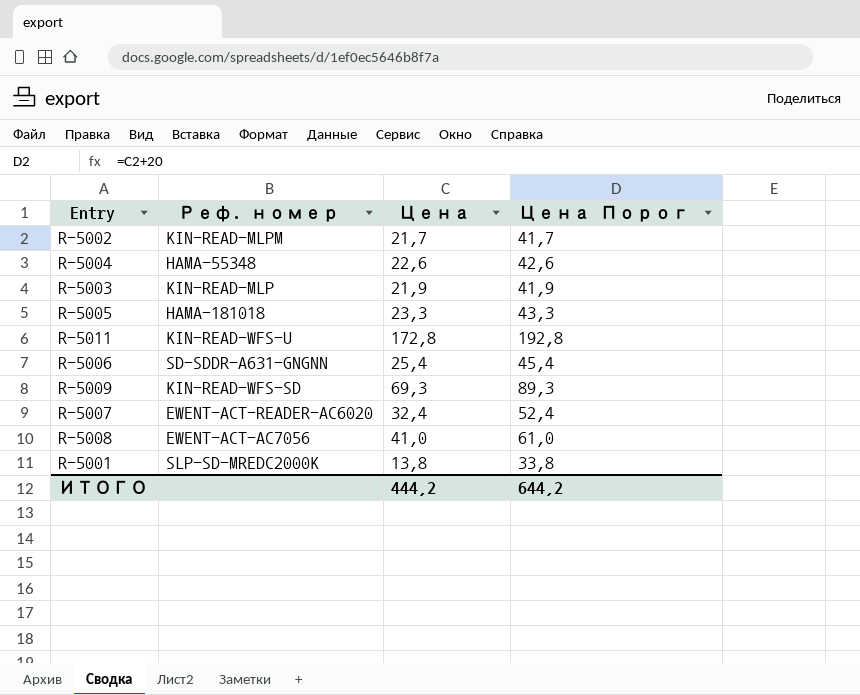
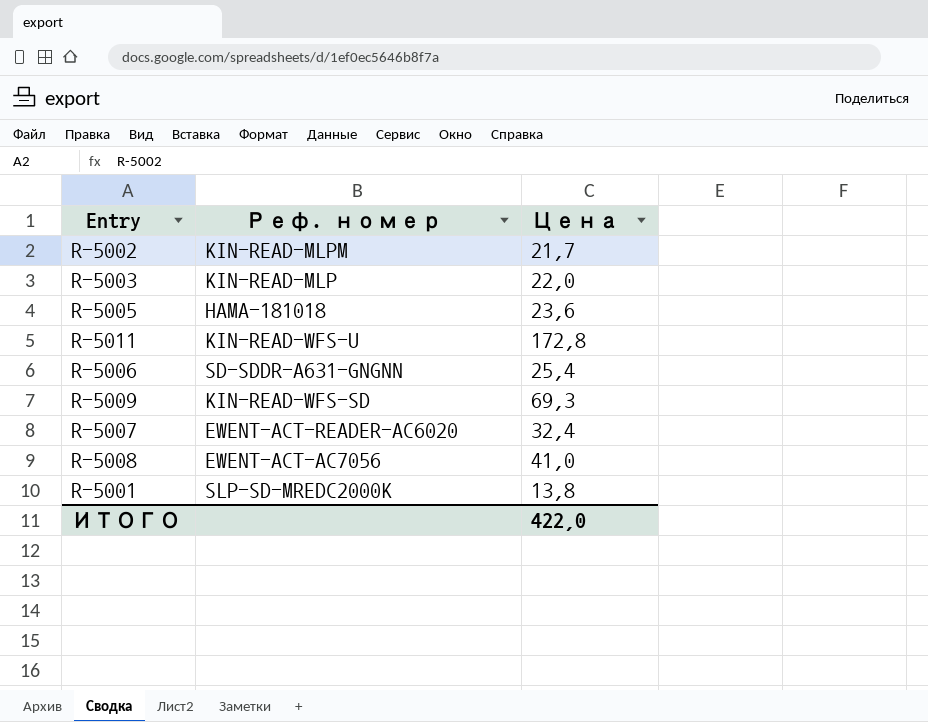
column Цена Порог | formula: [Цена] + 20 -> none
row R-5004: HAMA-55348 | 22,6 | 42,6 -> none
R-5003 | Цена: 21,9 -> 22,0
R-5005 | Цена: 23,3 -> 23,6
ИТОГО | Цена: 444,2 -> 422,0

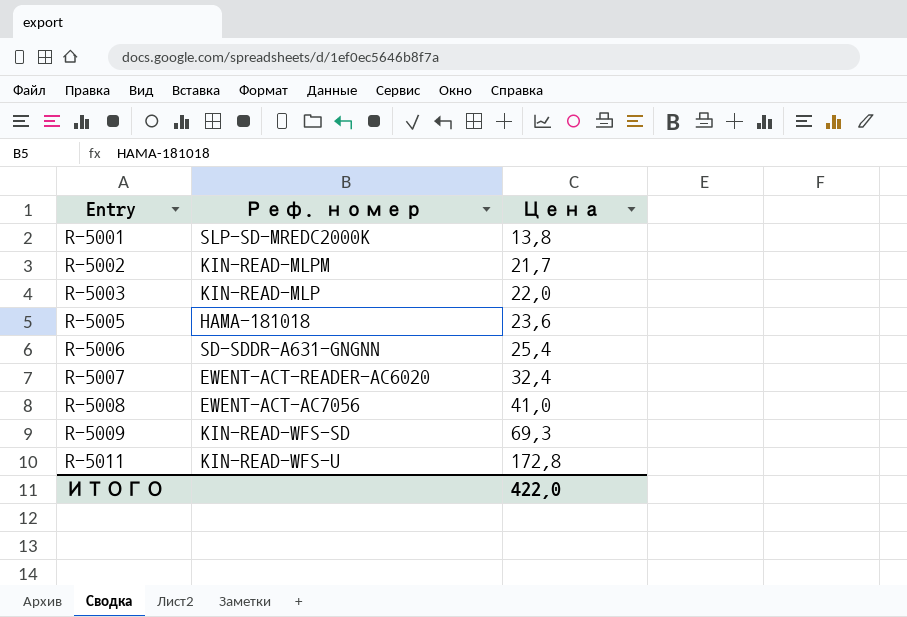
row order: none -> Entry ascending

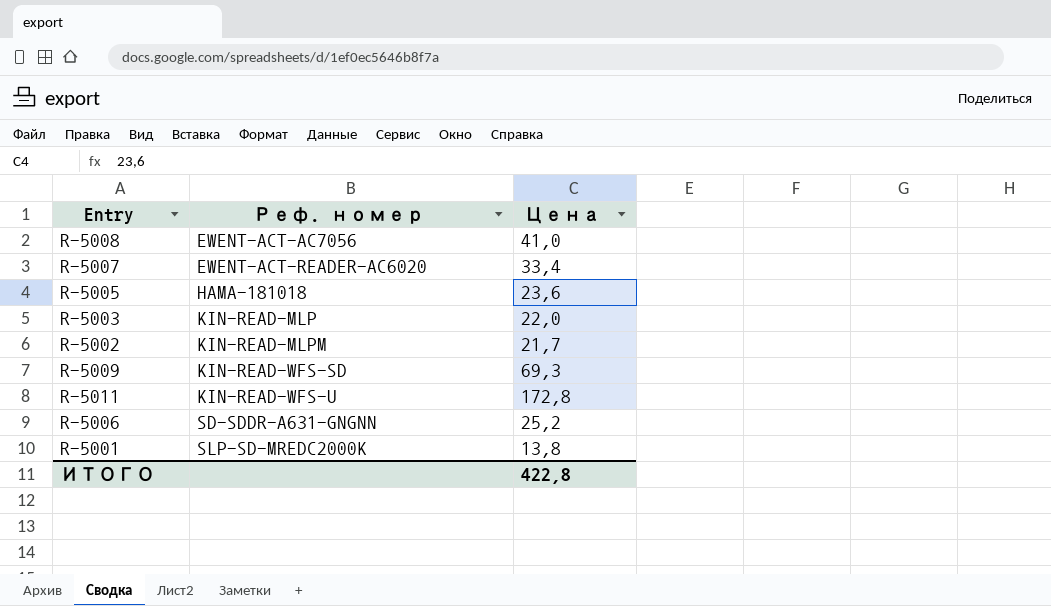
row order: Entry ascending -> Реф. номер ascending
R-5007 | Цена: 32,4 -> 33,4
R-5006 | Цена: 25,4 -> 25,2
ИТОГО | Цена: 422,0 -> 422,8

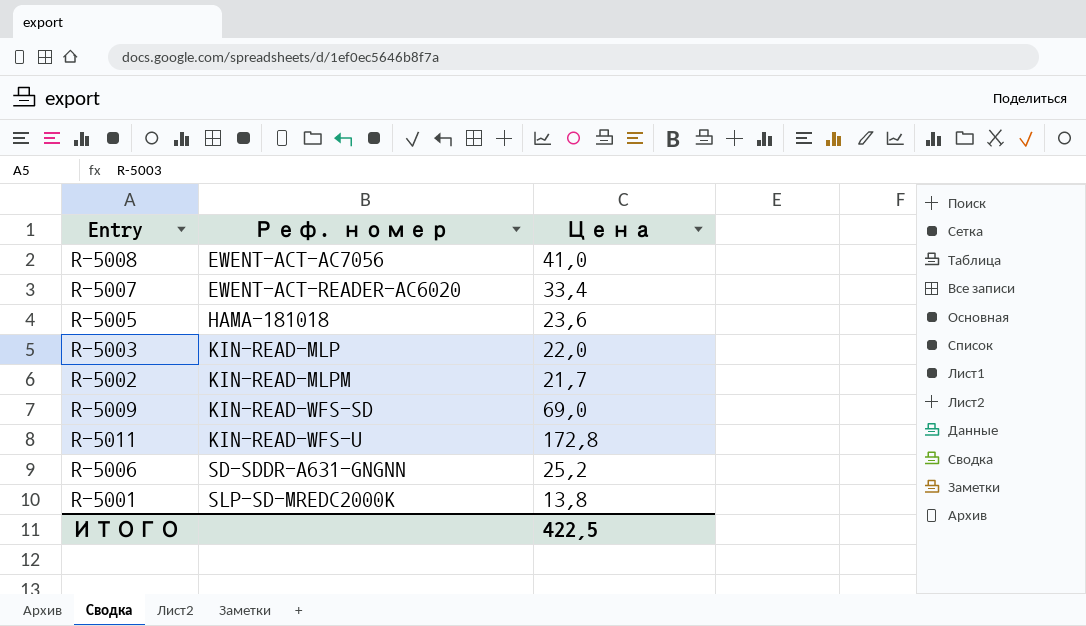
R-5009 | Цена: 69,3 -> 69,0
ИТОГО | Цена: 422,8 -> 422,5

